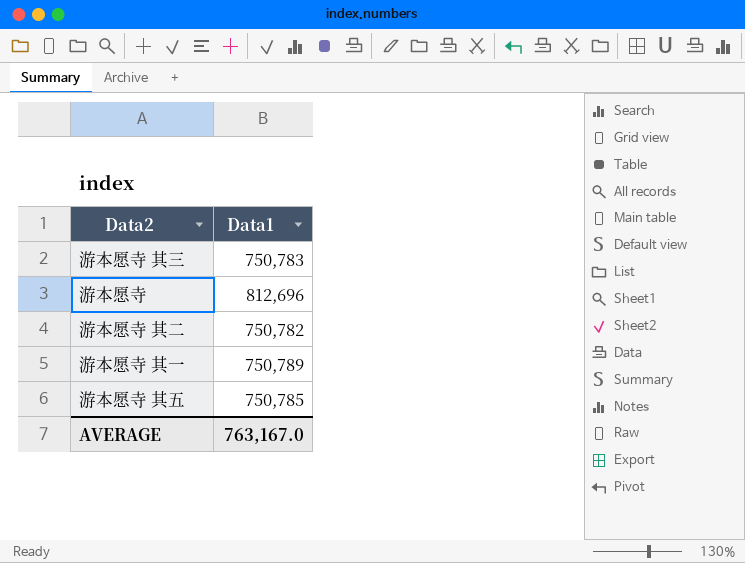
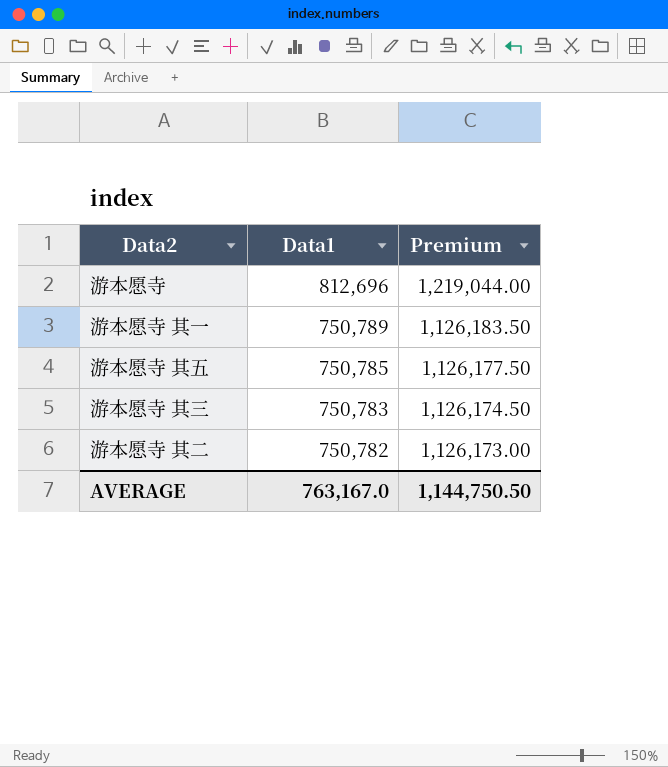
row order: none -> Data1 descending
column Premium | formula: none -> [Data1] * 1.5

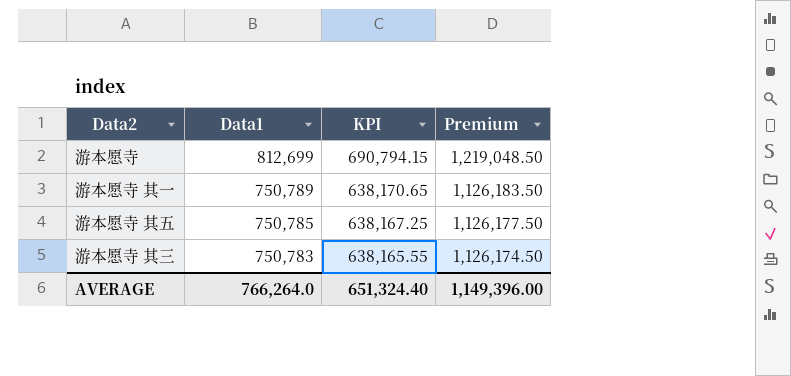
column KPI | formula: none -> [Data1] * 0.85
row 游本愿寺 其二: 750,782 | 1,126,173.00 -> none
游本愿寺 | Data1: 812,696 -> 812,699
游本愿寺 | Premium: 1,219,044.00 -> 1,219,048.50
AVERAGE | Data1: 763,167.0 -> 766,264.0
AVERAGE | Premium: 1,144,750.50 -> 1,149,396.00

